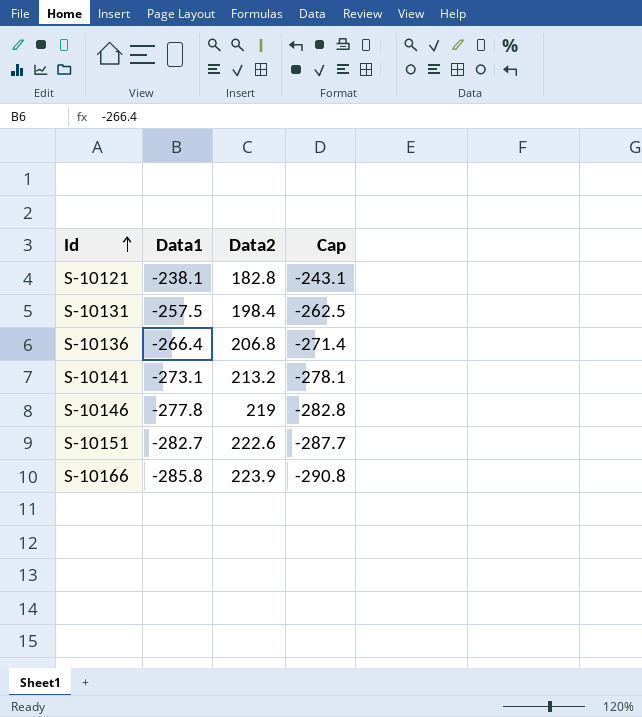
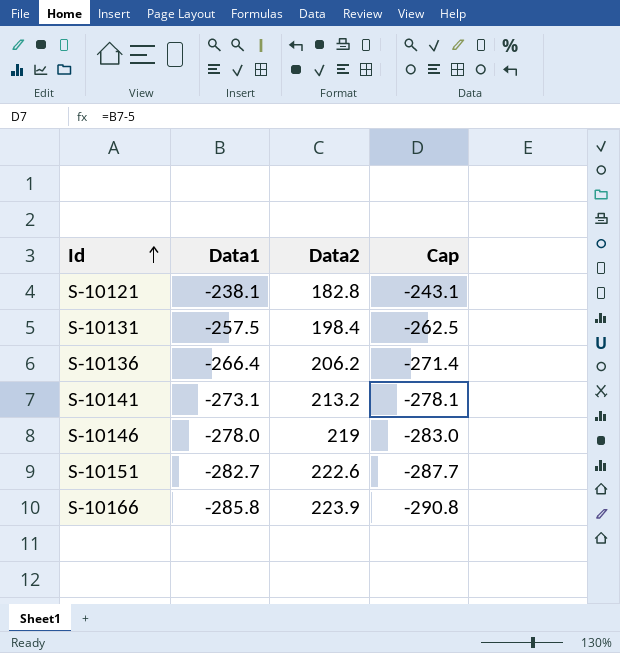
S-10136 | Data2: 206.8 -> 206.2
S-10146 | Data1: -277.8 -> -278.0
S-10146 | Cap: -282.8 -> -283.0

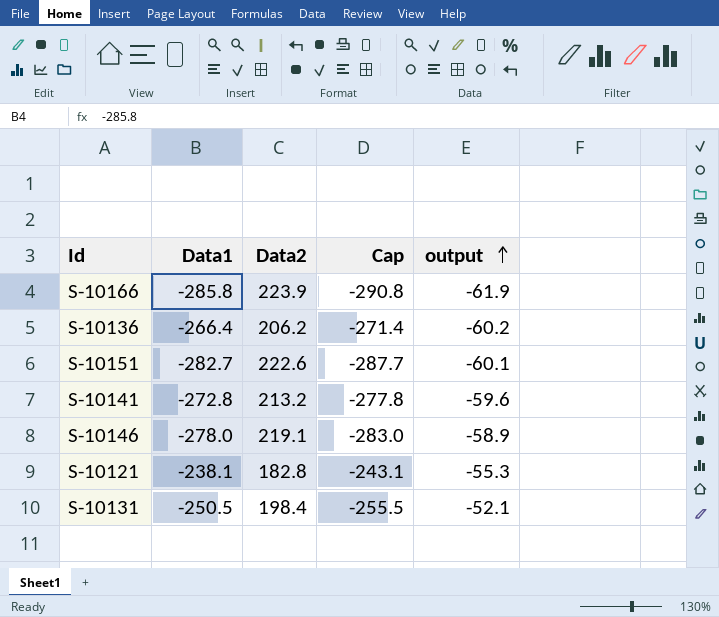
row order: Id ascending -> output ascending
column output | formula: none -> [Data1] + [Data2]
S-10141 | Data1: -273.1 -> -272.8
S-10141 | Cap: -278.1 -> -277.8
S-10146 | Data2: 219 -> 219.1
S-10131 | Data1: -257.5 -> -250.5
S-10131 | Cap: -262.5 -> -255.5

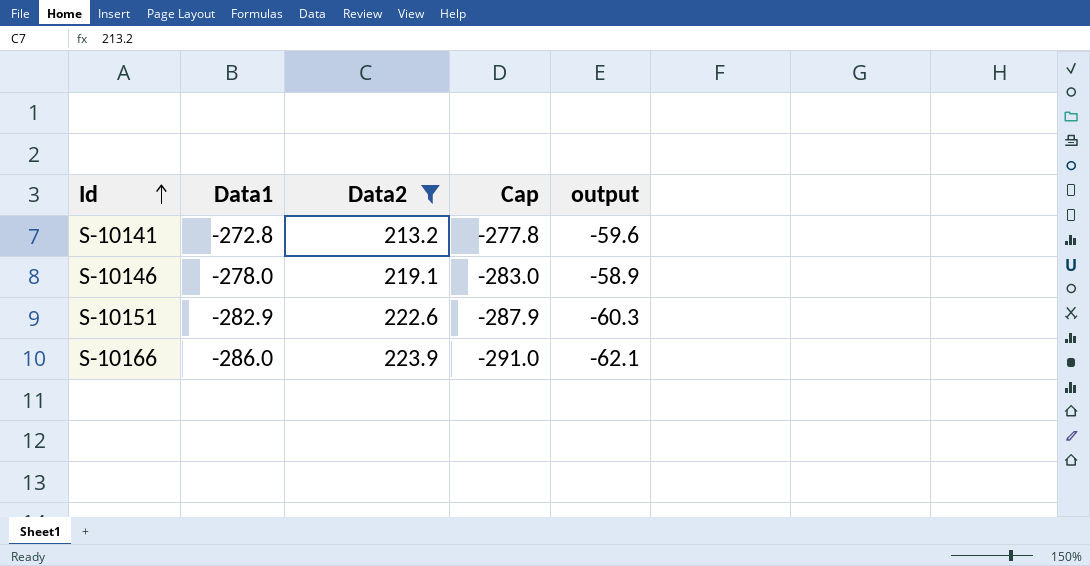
filter: none -> Data2 >= 213.2
row order: output ascending -> Id ascending
S-10151 | Data1: -282.7 -> -282.9
S-10151 | Cap: -287.7 -> -287.9
S-10151 | output: -60.1 -> -60.3
S-10166 | Data1: -285.8 -> -286.0
S-10166 | Cap: -290.8 -> -291.0
S-10166 | output: -61.9 -> -62.1

